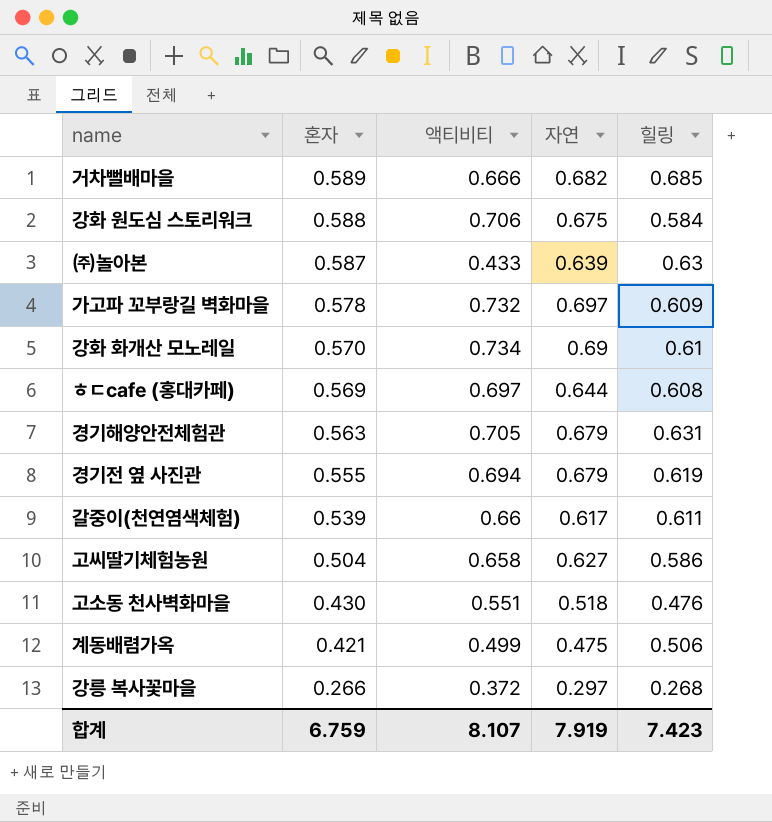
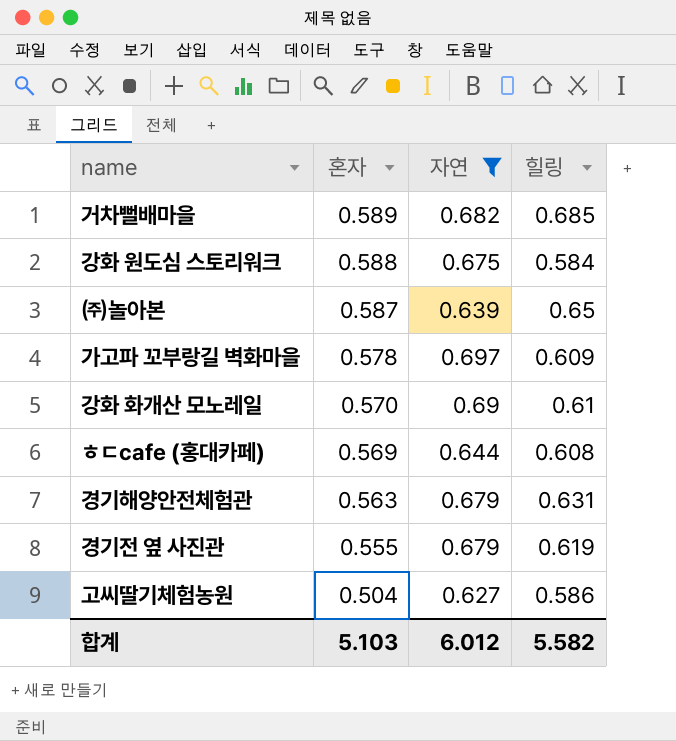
filter: none -> 자연 >= 0.627
column 액티비티 | position: 3 -> none
㈜놀아본 | 힐링: 0.63 -> 0.65
합계 | 혼자: 6.759 -> 5.103
합계 | 자연: 7.919 -> 6.012
합계 | 힐링: 7.423 -> 5.582

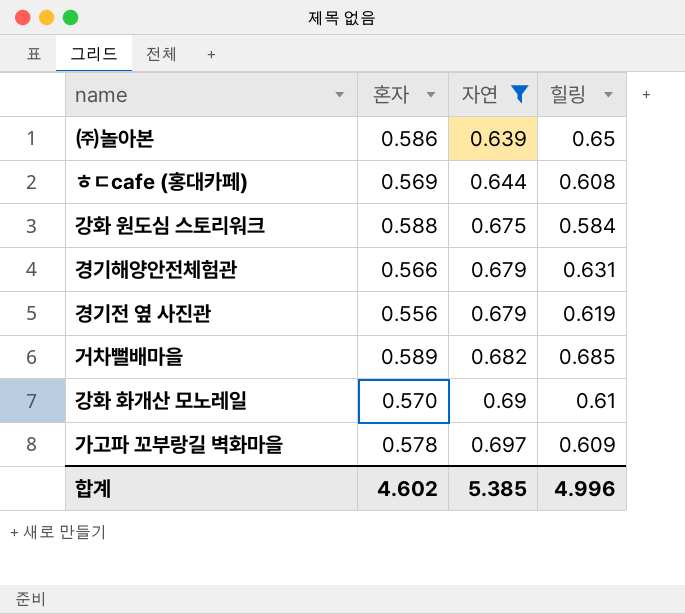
row order: 혼자 descending -> 자연 ascending
row 고씨딸기체험농원: 0.504 | 0.627 | 0.586 -> none
㈜놀아본 | 혼자: 0.587 -> 0.586
경기해양안전체험관 | 혼자: 0.563 -> 0.566
경기전 옆 사진관 | 혼자: 0.555 -> 0.556
합계 | 혼자: 5.103 -> 4.602
합계 | 자연: 6.012 -> 5.385
합계 | 힐링: 5.582 -> 4.996

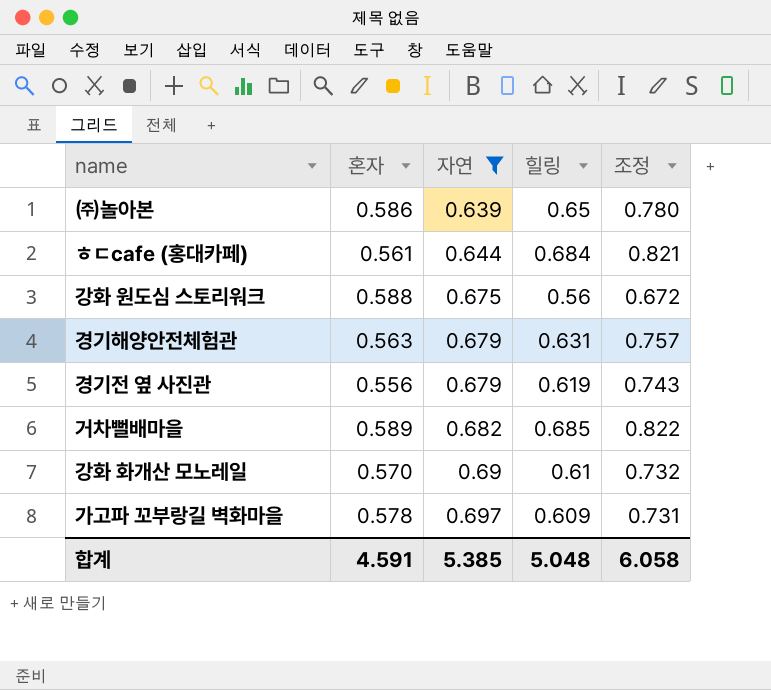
column 조정 | formula: none -> [힐링] * 1.2
ㅎㄷcafe (홍대카페) | 혼자: 0.569 -> 0.561
ㅎㄷcafe (홍대카페) | 힐링: 0.608 -> 0.684
강화 원도심 스토리워크 | 힐링: 0.584 -> 0.56
경기해양안전체험관 | 혼자: 0.566 -> 0.563
합계 | 혼자: 4.602 -> 4.591
합계 | 힐링: 4.996 -> 5.048

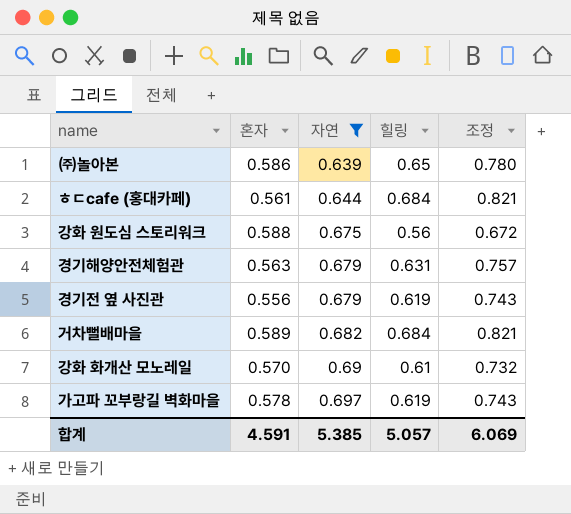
거차뻘배마을 | 힐링: 0.685 -> 0.684
거차뻘배마을 | 조정: 0.822 -> 0.821
가고파 꼬부랑길 벽화마을 | 힐링: 0.609 -> 0.619
가고파 꼬부랑길 벽화마을 | 조정: 0.731 -> 0.743
합계 | 힐링: 5.048 -> 5.057
합계 | 조정: 6.058 -> 6.069

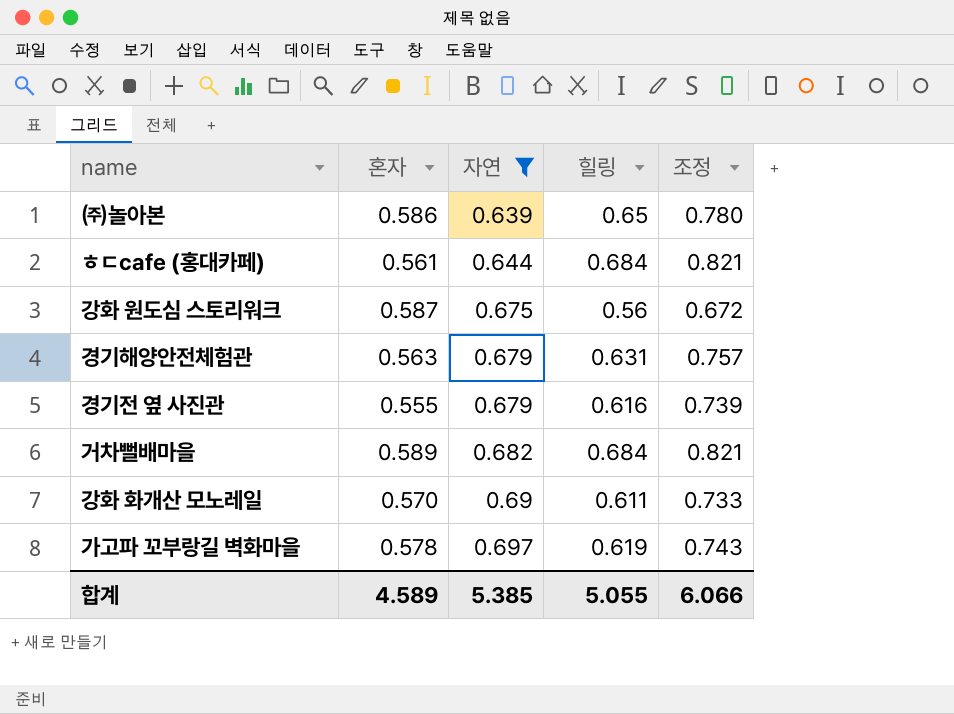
강화 원도심 스토리워크 | 혼자: 0.588 -> 0.587
경기전 옆 사진관 | 혼자: 0.556 -> 0.555
경기전 옆 사진관 | 힐링: 0.619 -> 0.616
경기전 옆 사진관 | 조정: 0.743 -> 0.739
강화 화개산 모노레일 | 힐링: 0.61 -> 0.611
강화 화개산 모노레일 | 조정: 0.732 -> 0.733
합계 | 혼자: 4.591 -> 4.589
합계 | 힐링: 5.057 -> 5.055
합계 | 조정: 6.069 -> 6.066

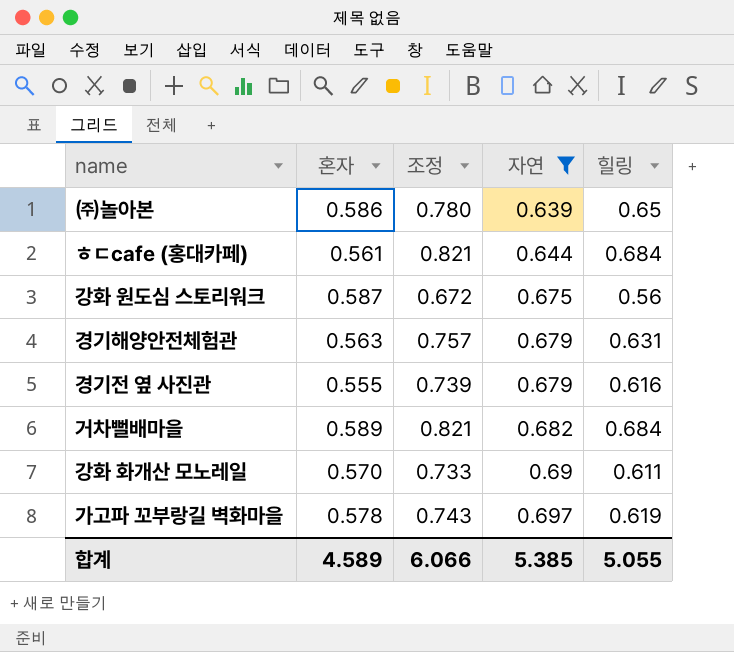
column 조정 | position: 5 -> 3

